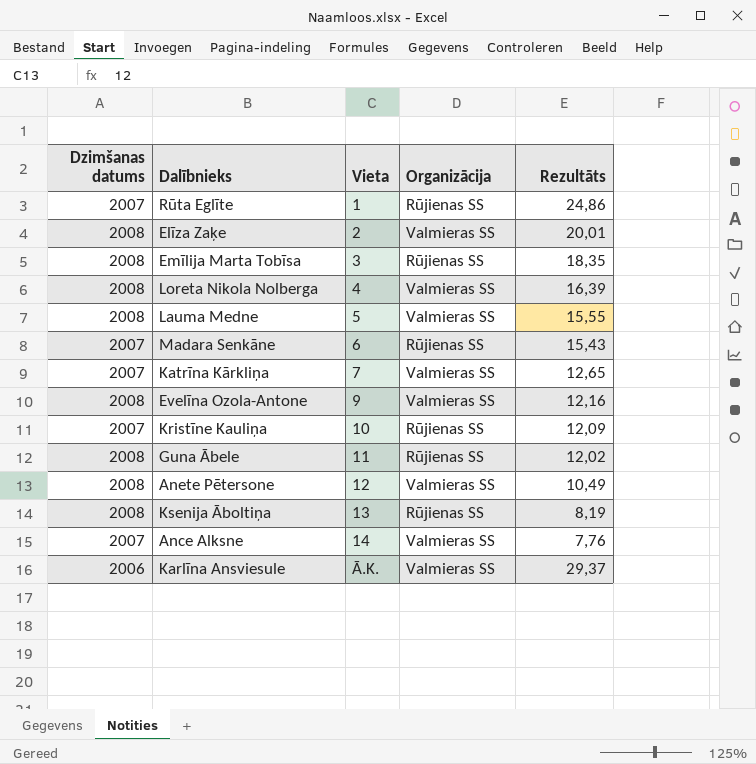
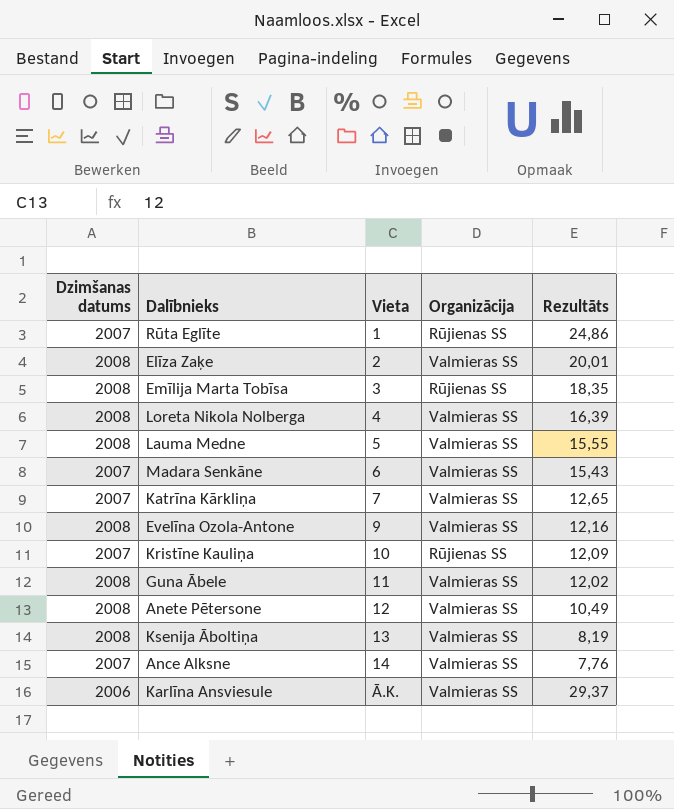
Madara Senkāne | Organizācija: Rūjienas SS -> Valmieras SS
Guna Ābele | Organizācija: Rūjienas SS -> Valmieras SS
Ksenija Āboltiņa | Organizācija: Rūjienas SS -> Valmieras SS

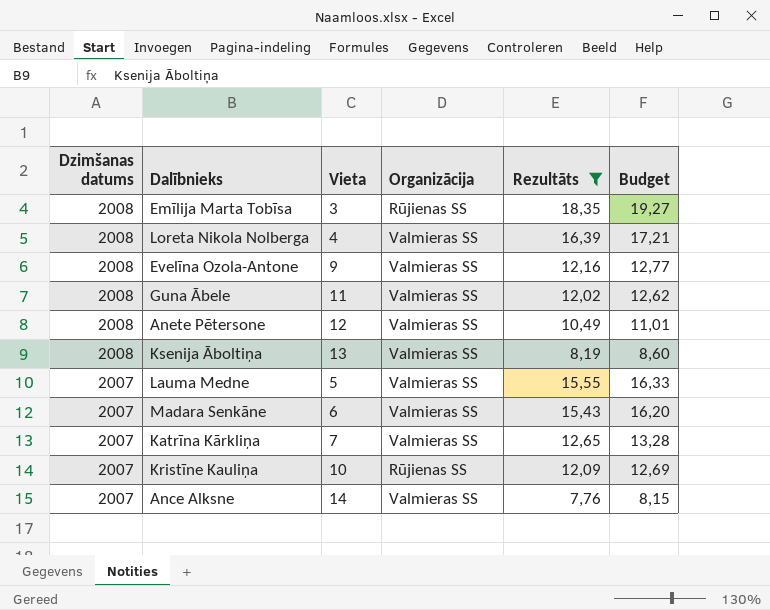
filter: none -> Rezultāts <= 18,35
row order: Vieta ascending -> Dzimšanas datums descending
column Budget | formula: none -> [Rezultāts] * 1,05
Lauma Medne | Dzimšanas datums: 2008 -> 2007

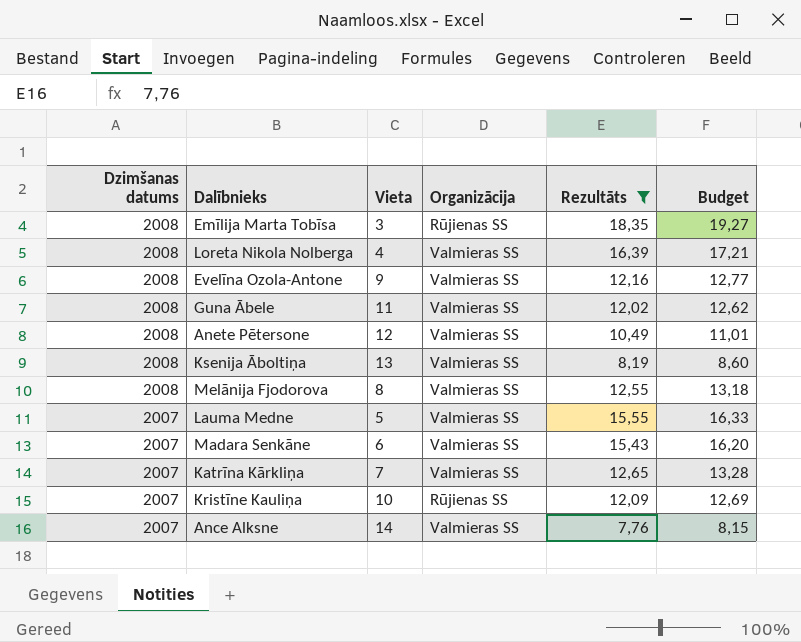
row Melānija Fjodorova: none -> 2008 | 8 | Valmieras SS | 12,55 | 13,18

